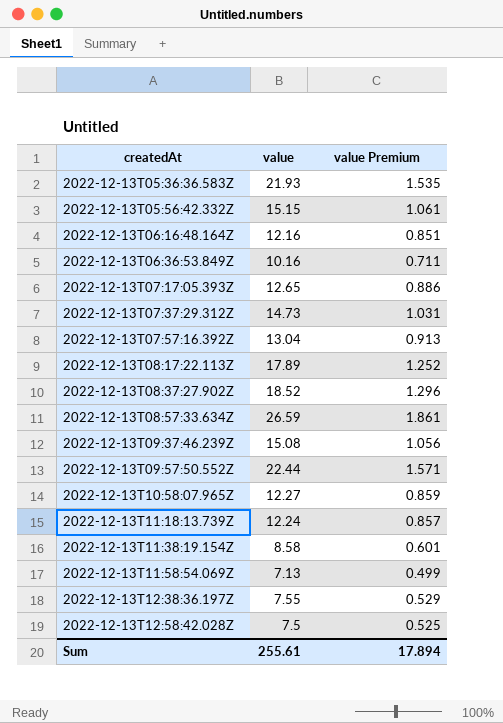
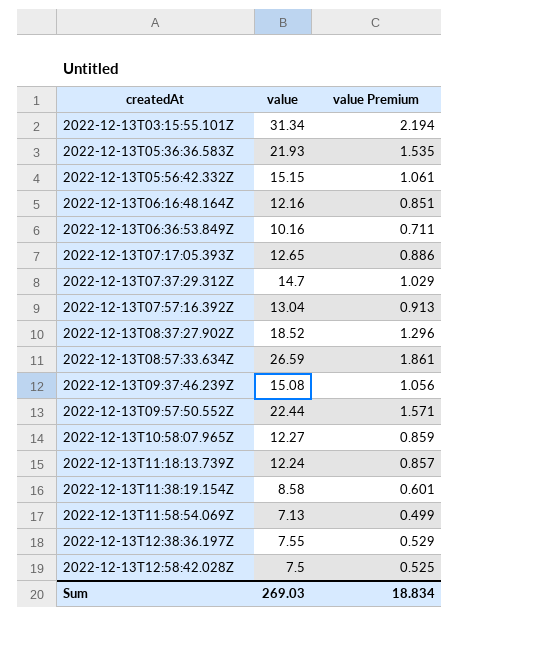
row 2022-12-13T08:17:22.113Z: 17.89 | 1.252 -> none
row 2022-12-13T03:15:55.101Z: none -> 31.34 | 2.194
2022-12-13T07:37:29.312Z | value: 14.73 -> 14.7
2022-12-13T07:37:29.312Z | value Premium: 1.031 -> 1.029
Sum | value: 255.61 -> 269.03
Sum | value Premium: 17.894 -> 18.834

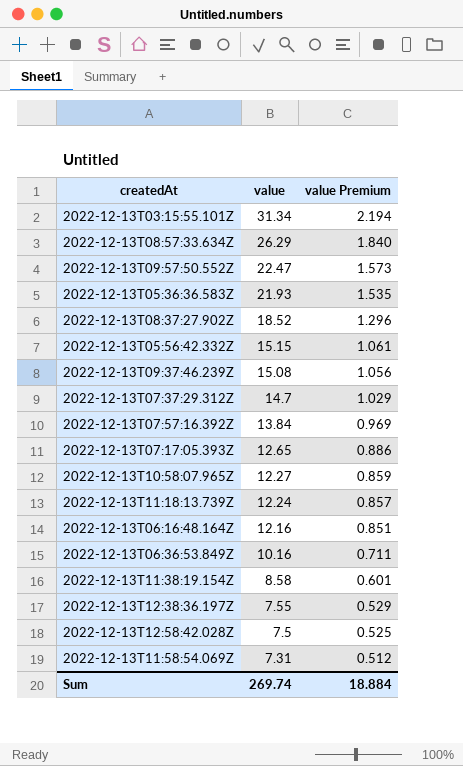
row order: createdAt ascending -> value descending
2022-12-13T08:57:33.634Z | value: 26.59 -> 26.29
2022-12-13T08:57:33.634Z | value Premium: 1.861 -> 1.840
2022-12-13T09:57:50.552Z | value: 22.44 -> 22.47
2022-12-13T09:57:50.552Z | value Premium: 1.571 -> 1.573
2022-12-13T07:57:16.392Z | value: 13.04 -> 13.84
2022-12-13T07:57:16.392Z | value Premium: 0.913 -> 0.969
2022-12-13T11:58:54.069Z | value: 7.13 -> 7.31
2022-12-13T11:58:54.069Z | value Premium: 0.499 -> 0.512
Sum | value: 269.03 -> 269.74
Sum | value Premium: 18.834 -> 18.884

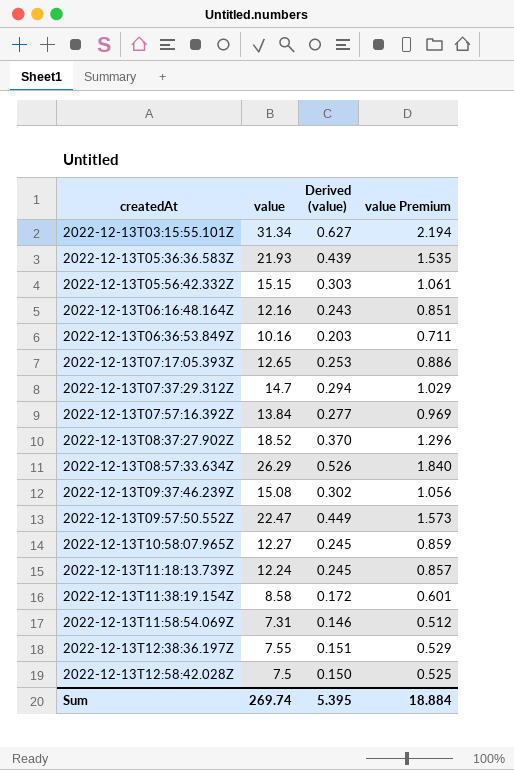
row order: value descending -> createdAt ascending
column Derived (value) | formula: none -> [value] * 0.02

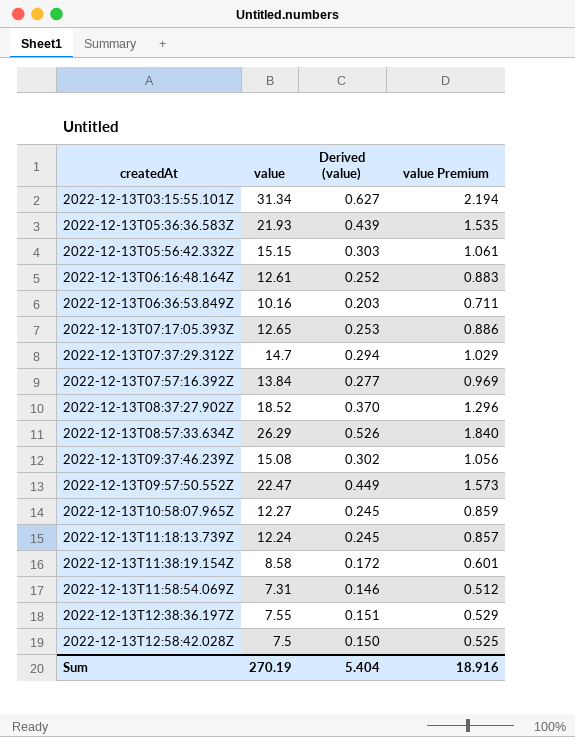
2022-12-13T06:16:48.164Z | value: 12.16 -> 12.61
2022-12-13T06:16:48.164Z | Derived (value): 0.243 -> 0.252
2022-12-13T06:16:48.164Z | value Premium: 0.851 -> 0.883
Sum | value: 269.74 -> 270.19
Sum | Derived (value): 5.395 -> 5.404
Sum | value Premium: 18.884 -> 18.916

